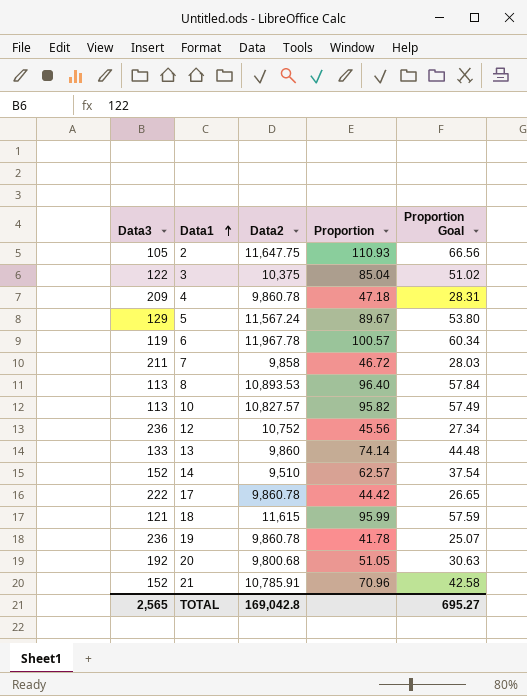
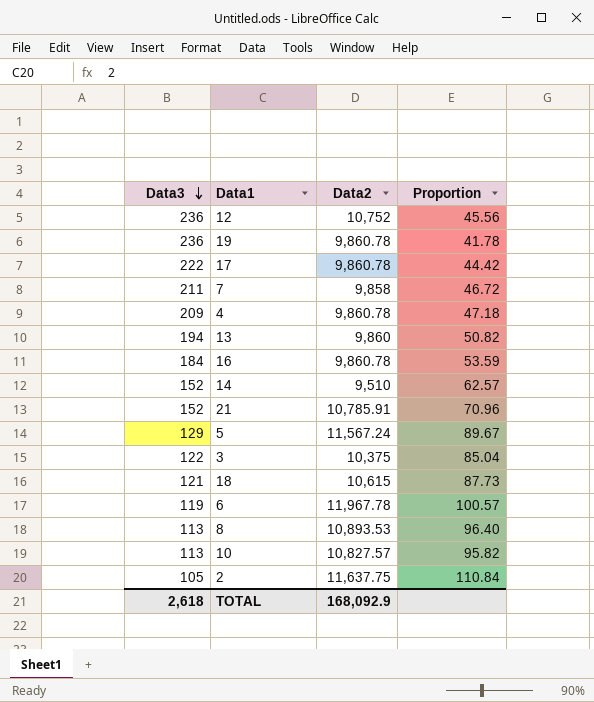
row order: Data1 ascending -> Data3 descending
column Proportion Goal | formula: [Proportion] * 0.6 -> none
row 20: 192 | 9,800.68 | 51.05 | 30.63 -> none
13 | Data3: 133 -> 194
13 | Proportion: 74.14 -> 50.82
row 16: none -> 184 | 9,860.78 | 53.59
18 | Data2: 11,615 -> 10,615
18 | Proportion: 95.99 -> 87.73
2 | Data2: 11,647.75 -> 11,637.75
2 | Proportion: 110.93 -> 110.84
TOTAL | Data3: 2,565 -> 2,618
TOTAL | Data2: 169,042.8 -> 168,092.9

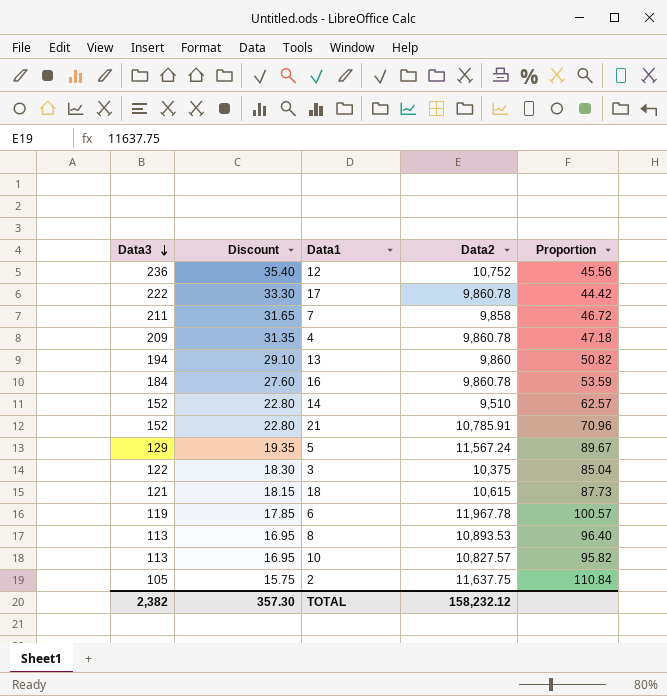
column Discount | formula: none -> [Data3] * 0.15
row 19: 236 | 9,860.78 | 41.78 -> none
TOTAL | Data3: 2,618 -> 2,382
TOTAL | Data2: 168,092.9 -> 158,232.12

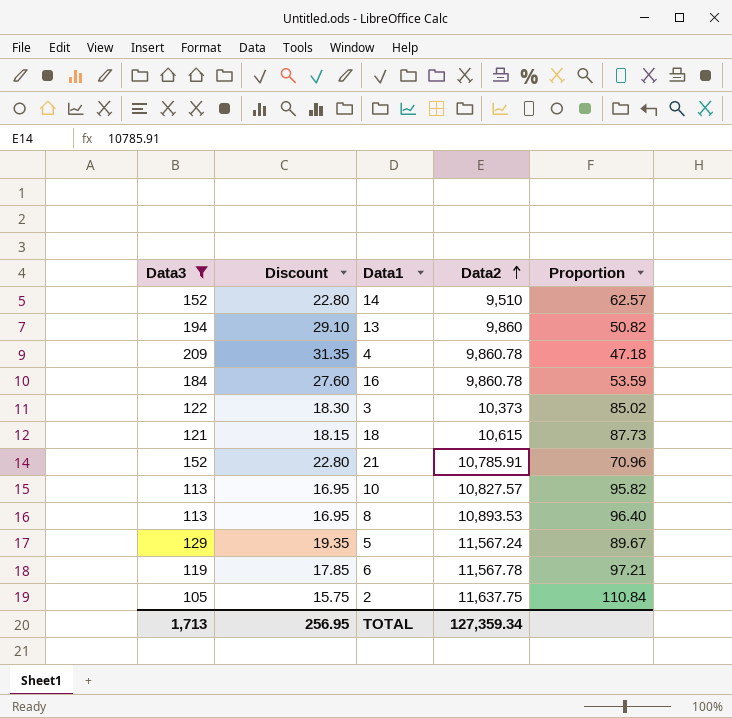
filter: none -> Data3 <= 209
row order: Data3 descending -> Data2 ascending
3 | Data2: 10,375 -> 10,373
3 | Proportion: 85.04 -> 85.02
6 | Data2: 11,967.78 -> 11,567.78
6 | Proportion: 100.57 -> 97.21
TOTAL | Data3: 2,382 -> 1,713
TOTAL | Discount: 357.30 -> 256.95
TOTAL | Data2: 158,232.12 -> 127,359.34

